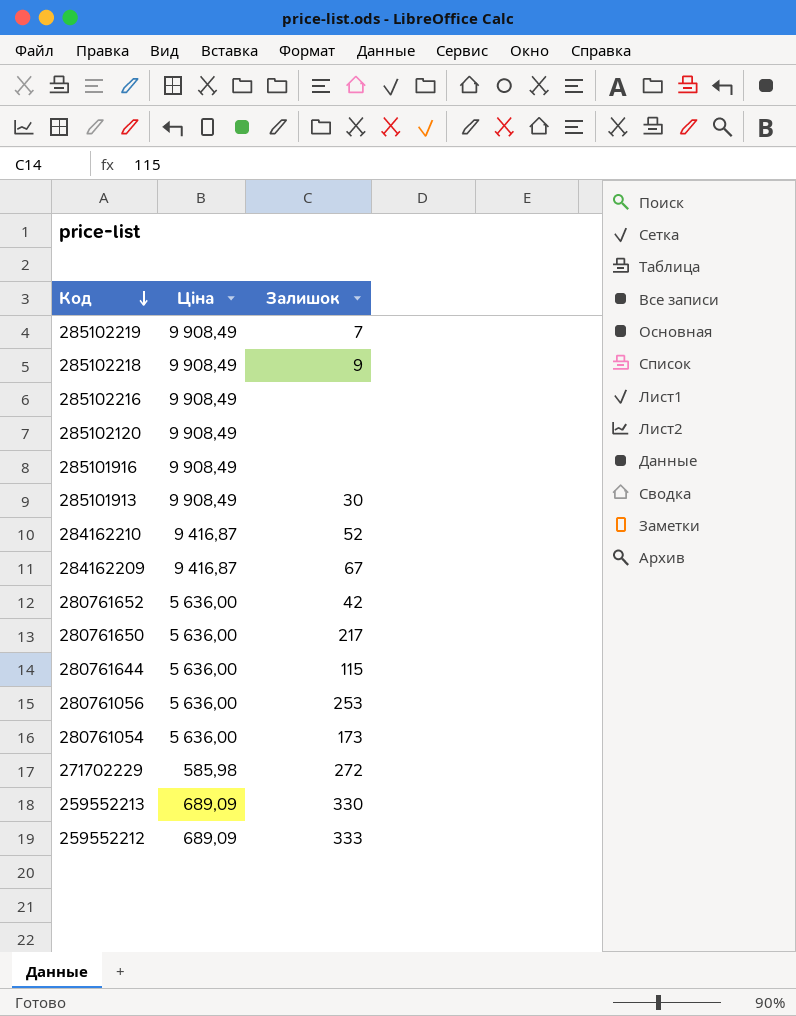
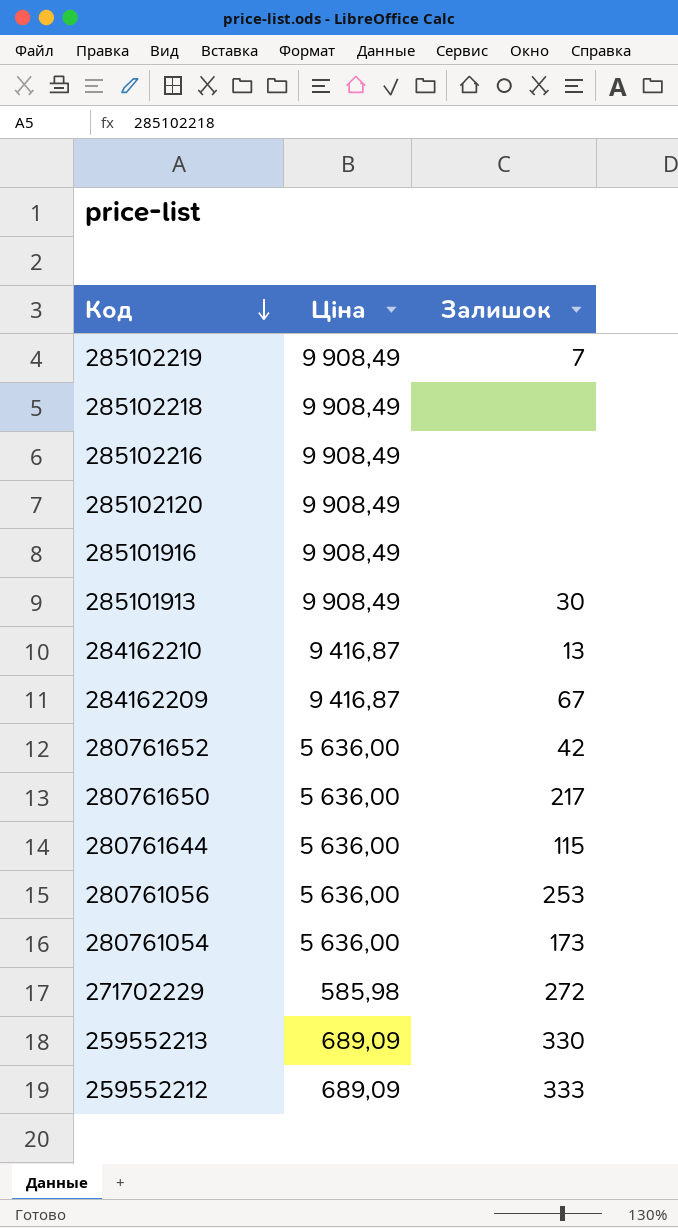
285102218 | Залишок: 9 -> none
284162210 | Залишок: 52 -> 13

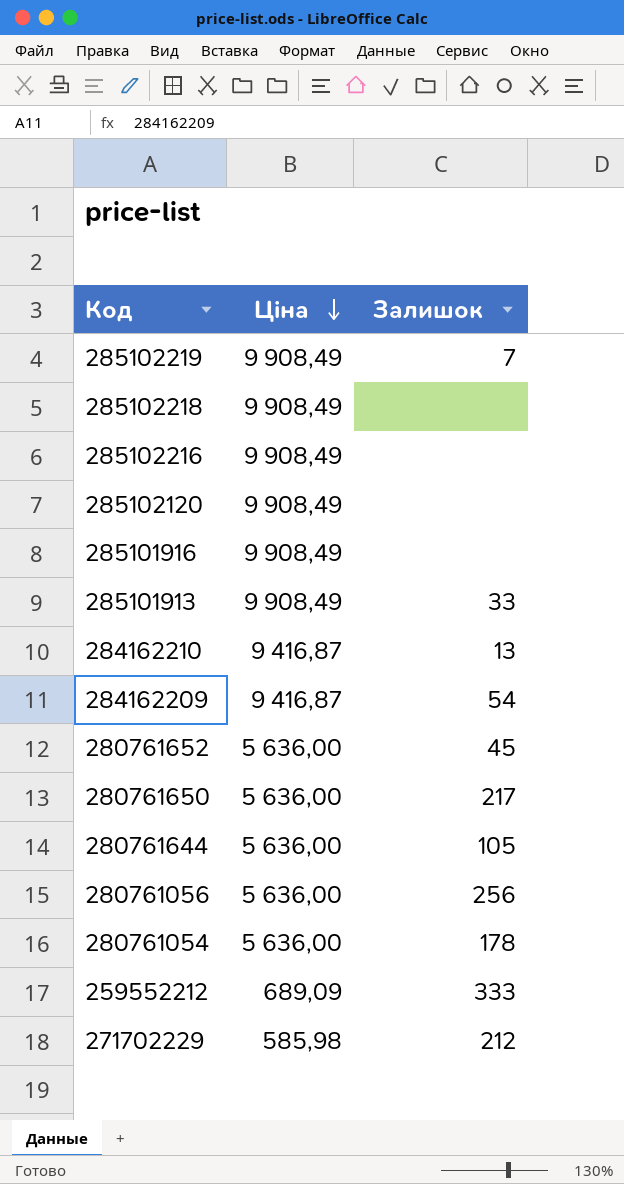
row order: Код descending -> Ціна descending
row 259552213: 689,09 | 330 -> none
285101913 | Залишок: 30 -> 33
284162209 | Залишок: 67 -> 54
280761652 | Залишок: 42 -> 45
280761644 | Залишок: 115 -> 105
280761056 | Залишок: 253 -> 256
280761054 | Залишок: 173 -> 178
271702229 | Залишок: 272 -> 212

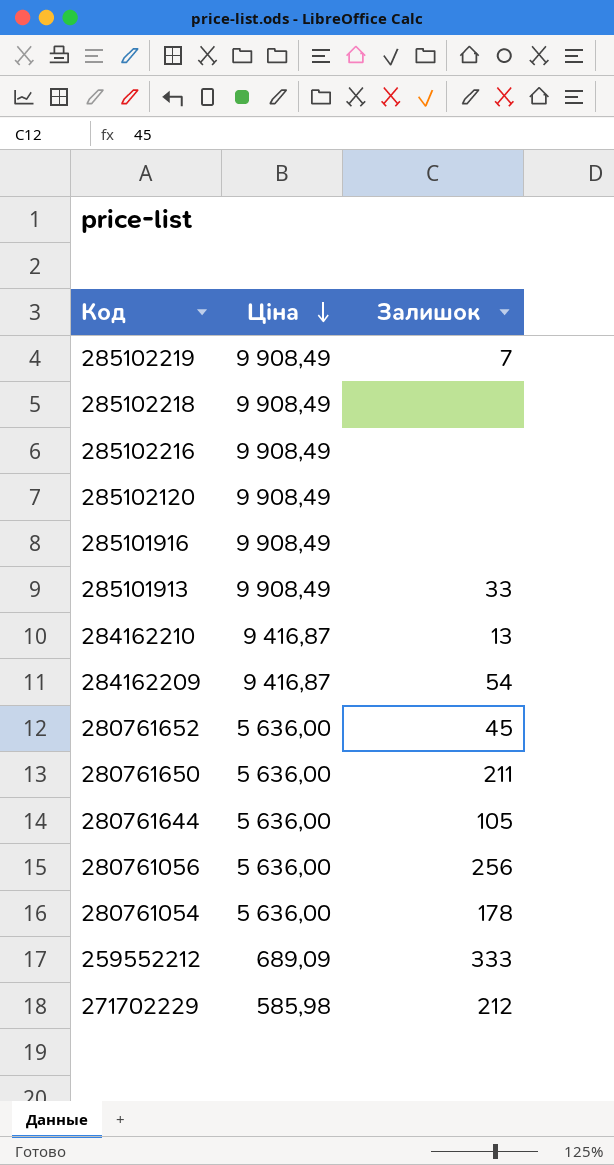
280761650 | Залишок: 217 -> 211

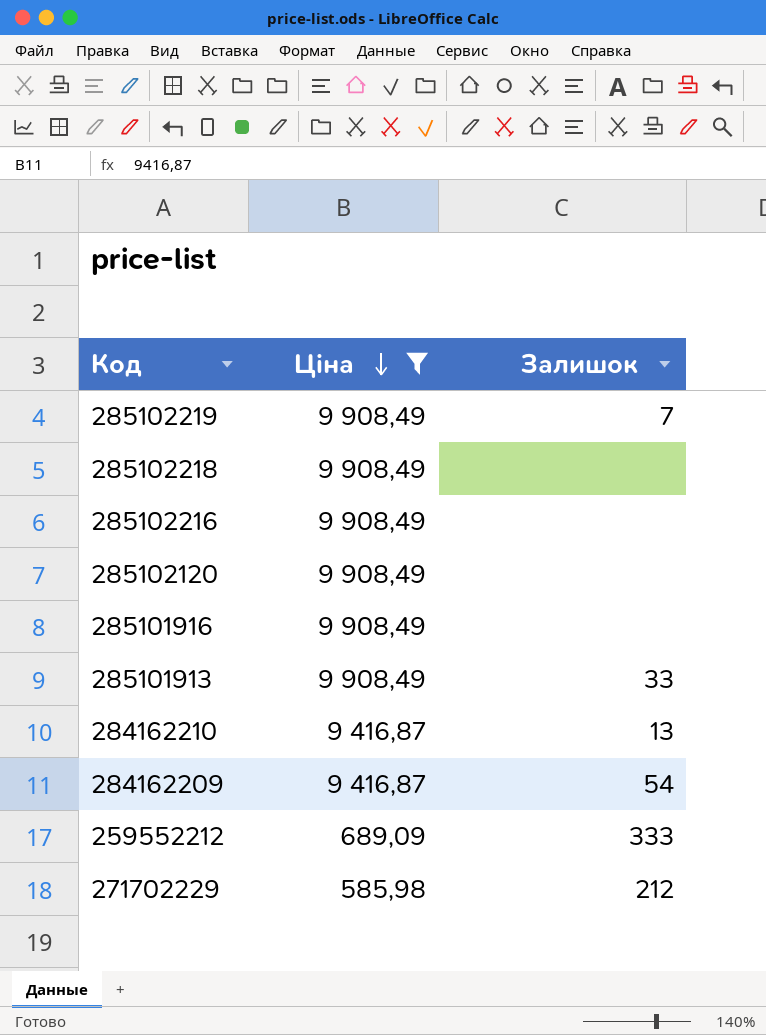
filter: none -> Ціна != 5 636,00

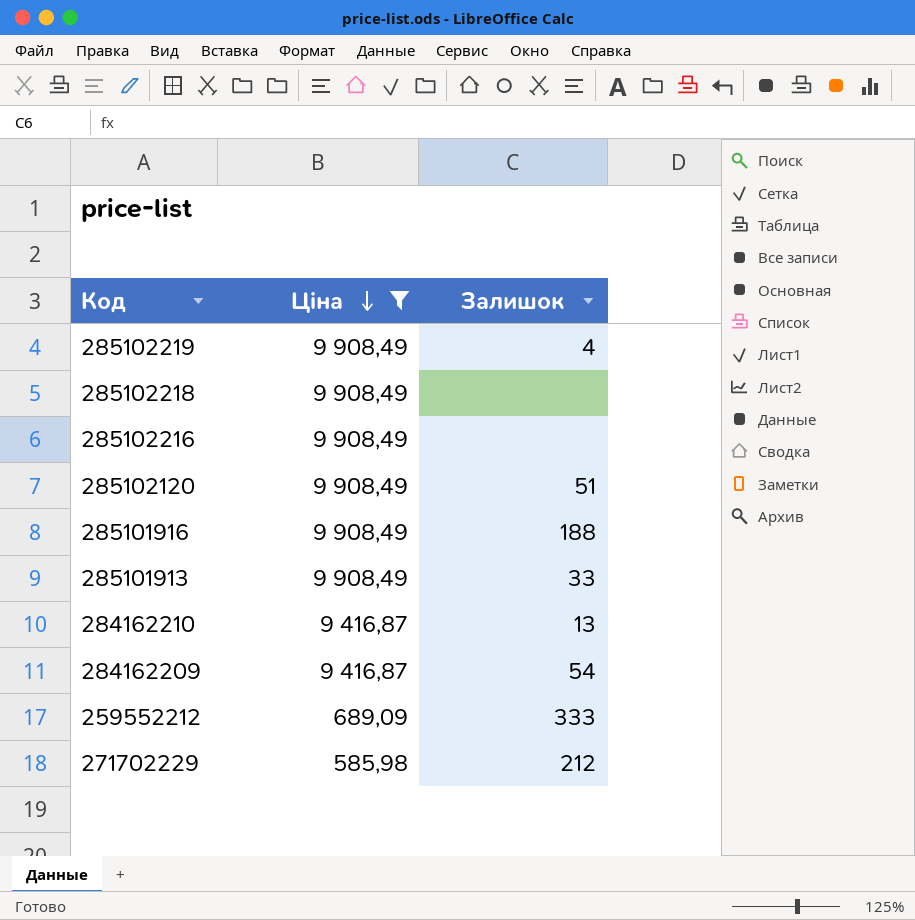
285102219 | Залишок: 7 -> 4
285102120 | Залишок: none -> 51
285101916 | Залишок: none -> 188

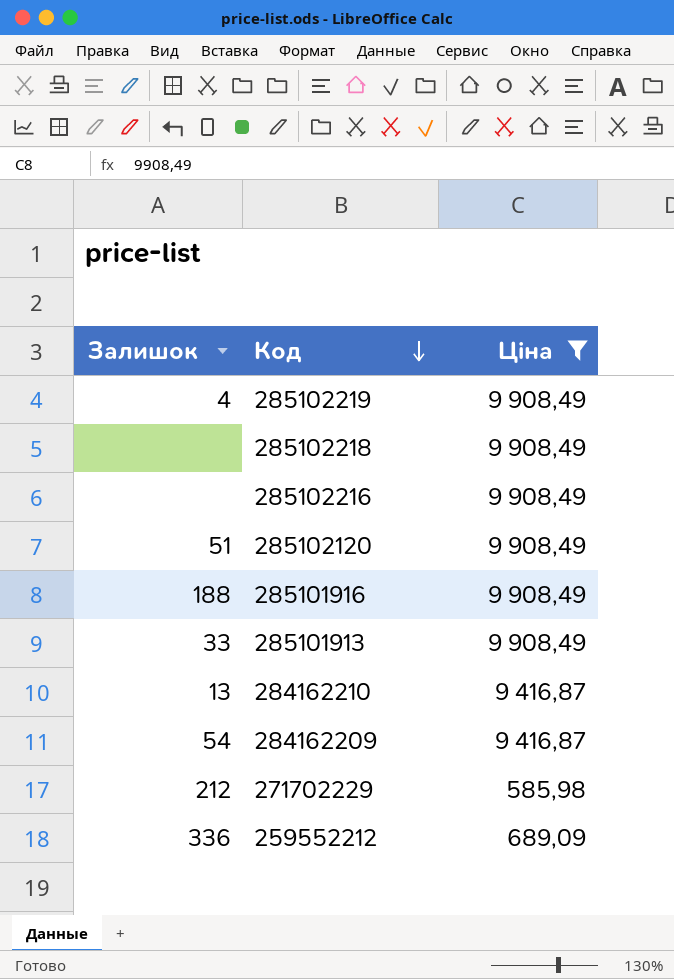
row order: Ціна descending -> Код descending
column Залишок | position: 3 -> 1
259552212 | Залишок: 333 -> 336

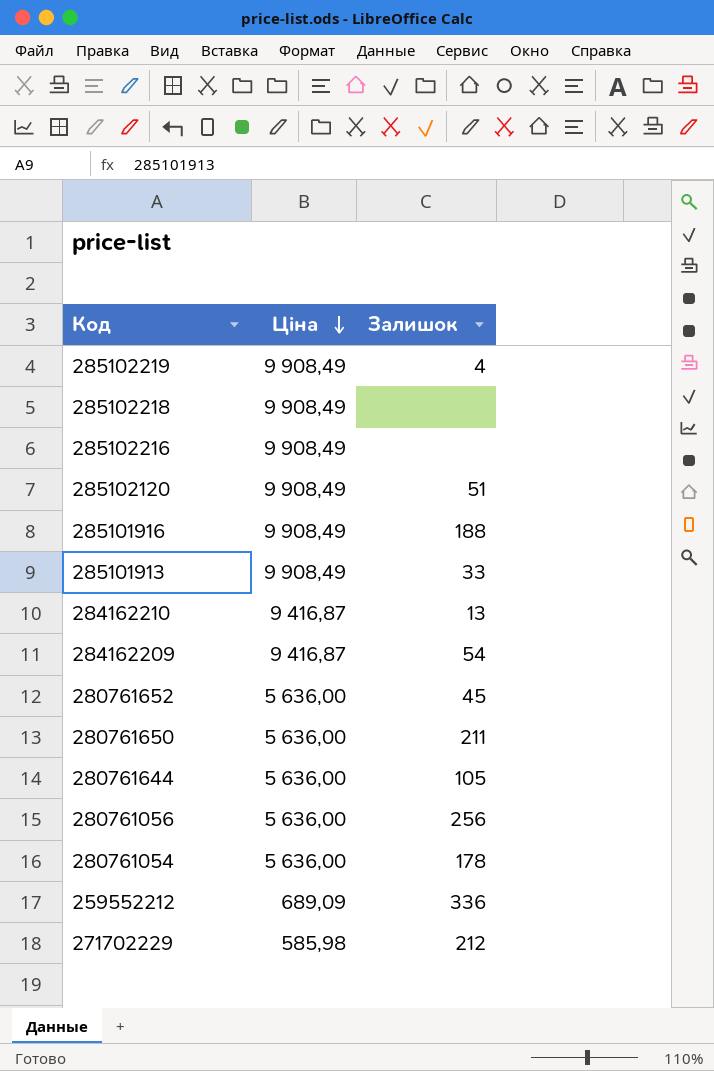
filter: Ціна != 5 636,00 -> none
row order: Код descending -> Ціна descending
column Залишок | position: 1 -> 3

